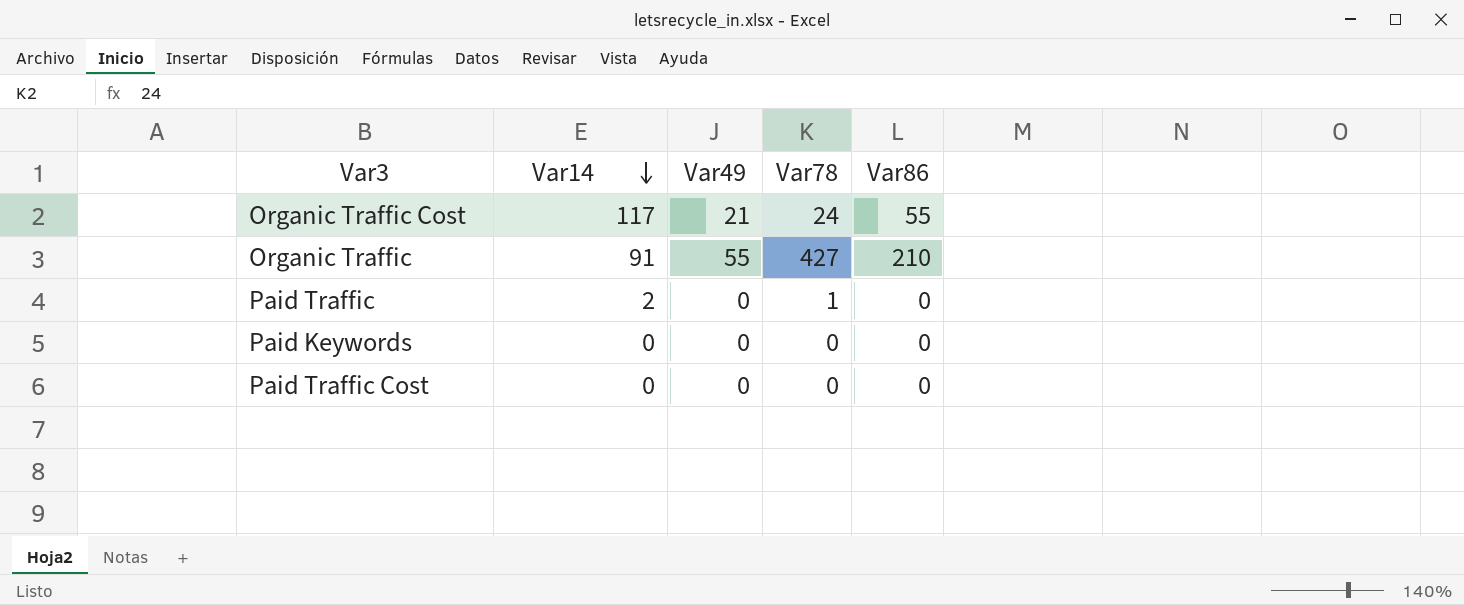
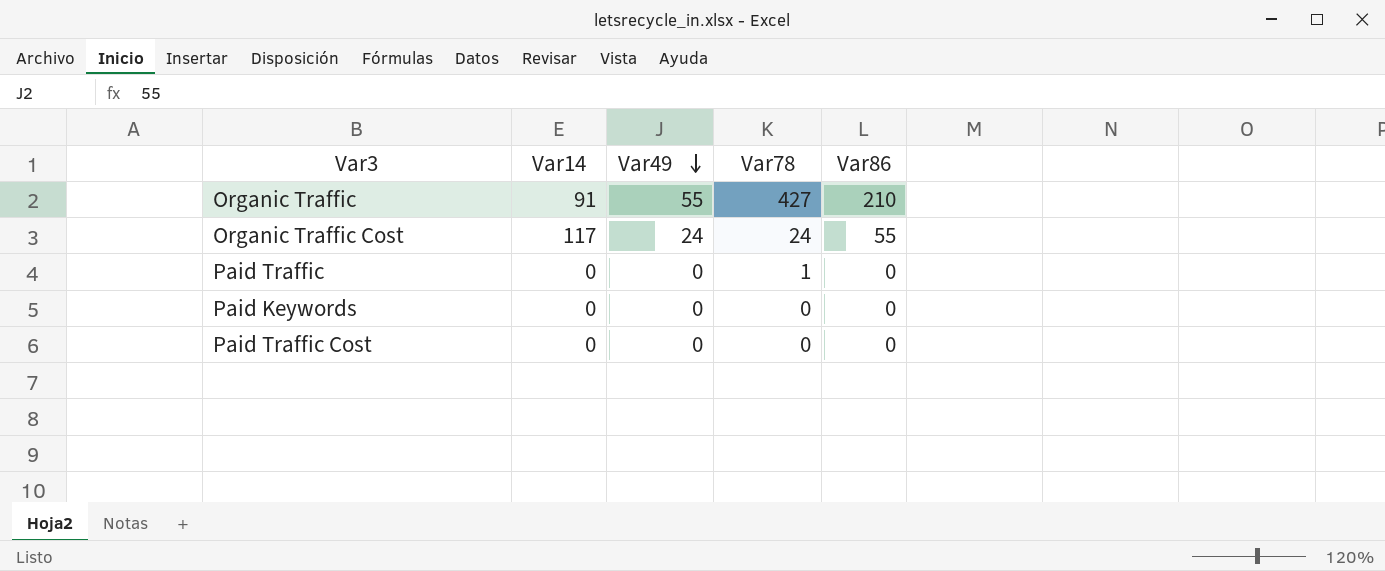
row order: Var14 descending -> Var49 descending
Organic Traffic Cost | Var49: 21 -> 24
Paid Traffic | Var14: 2 -> 0

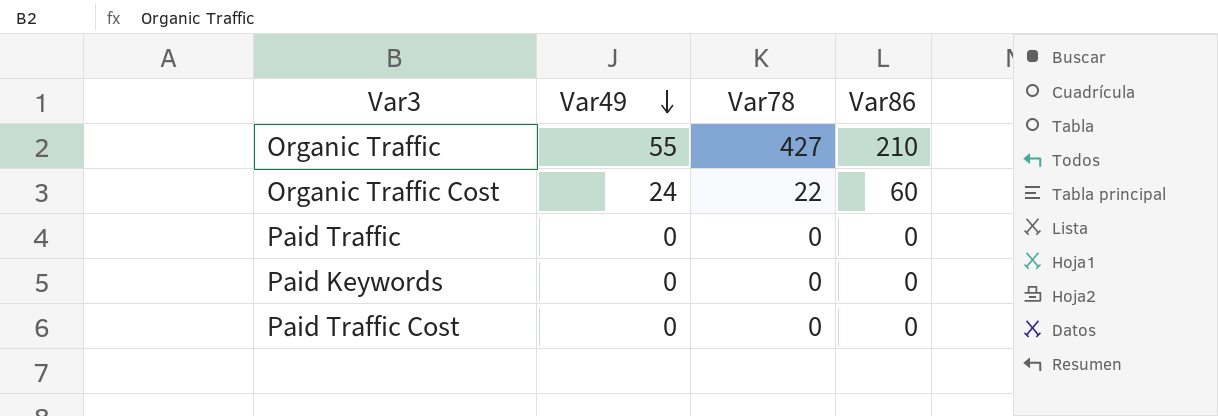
column Var14 | position: 2 -> none
Organic Traffic Cost | Var78: 24 -> 22
Organic Traffic Cost | Var86: 55 -> 60
Paid Traffic | Var78: 1 -> 0

